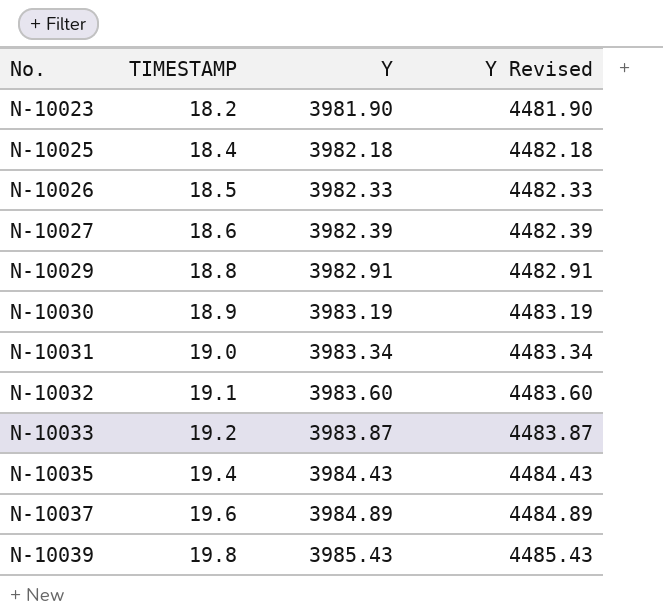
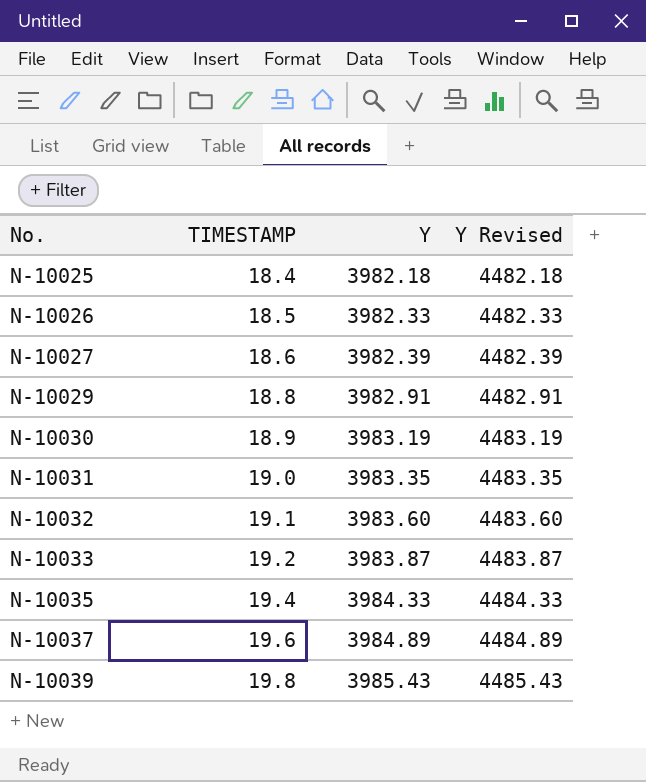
row N-10023: 18.2 | 3981.90 | 4481.90 -> none
N-10031 | Y: 3983.34 -> 3983.35
N-10031 | Y Revised: 4483.34 -> 4483.35
N-10035 | Y: 3984.43 -> 3984.33
N-10035 | Y Revised: 4484.43 -> 4484.33

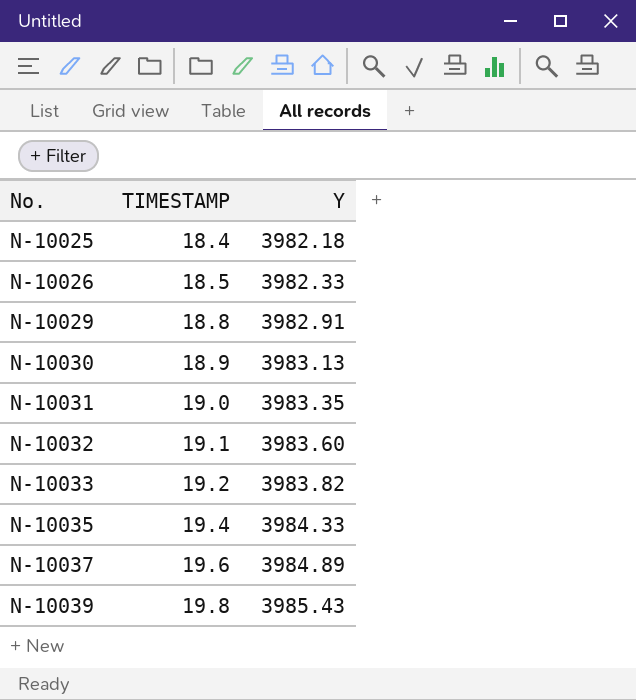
column Y Revised | formula: [Y] + 500 -> none
row N-10027: 18.6 | 3982.39 | 4482.39 -> none
N-10030 | Y: 3983.19 -> 3983.13
N-10033 | Y: 3983.87 -> 3983.82

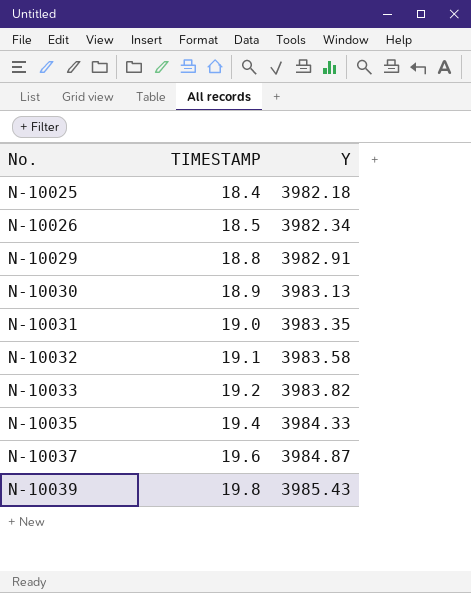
N-10026 | Y: 3982.33 -> 3982.34
N-10032 | Y: 3983.60 -> 3983.58
N-10037 | Y: 3984.89 -> 3984.87

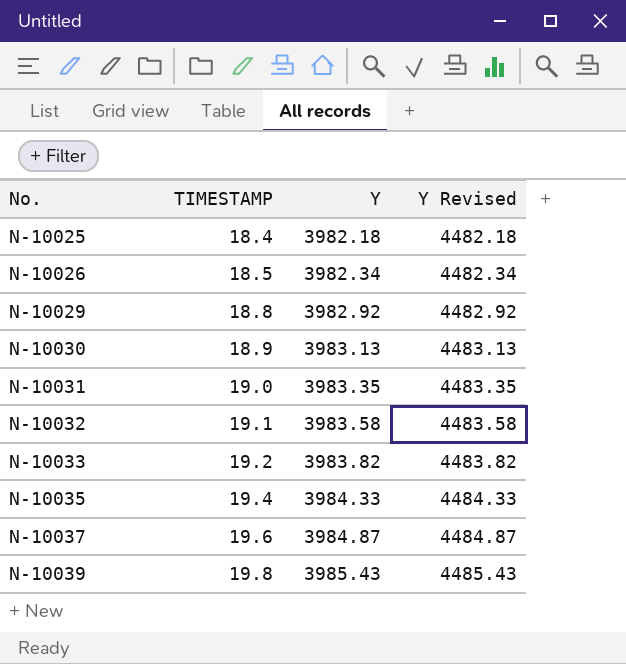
column Y Revised | formula: none -> [Y] + 500
N-10029 | Y: 3982.91 -> 3982.92

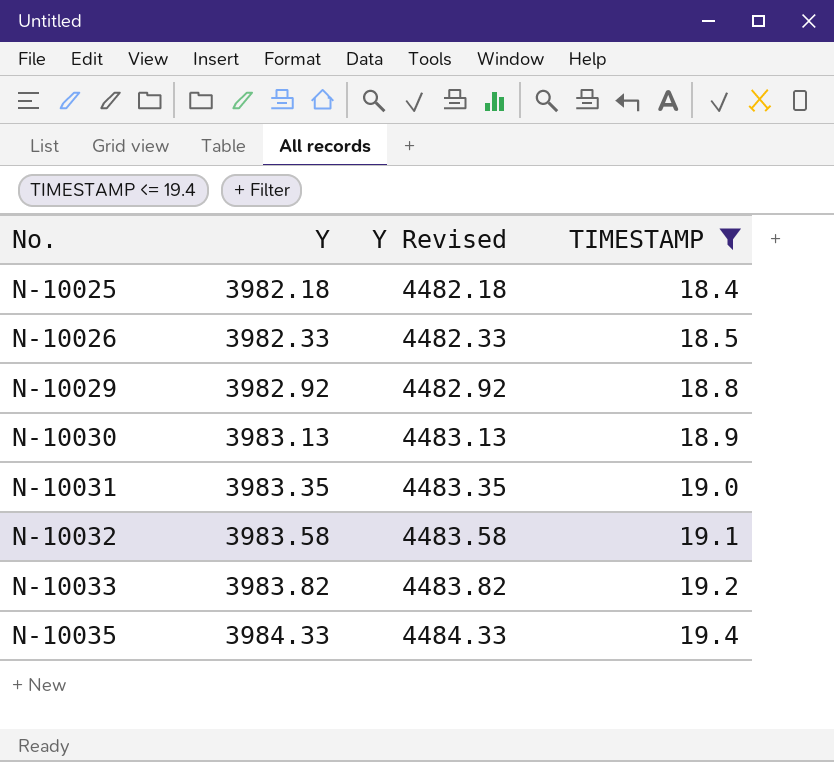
filter: none -> TIMESTAMP <= 19.4
column TIMESTAMP | position: 2 -> 4
N-10026 | Y: 3982.34 -> 3982.33
N-10026 | Y Revised: 4482.34 -> 4482.33

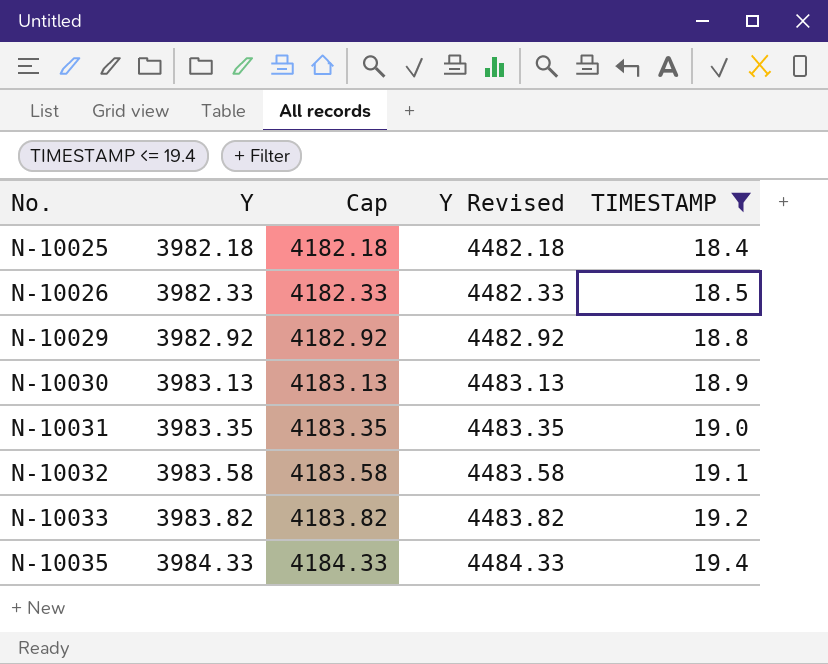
column Cap | formula: none -> [Y] + 200

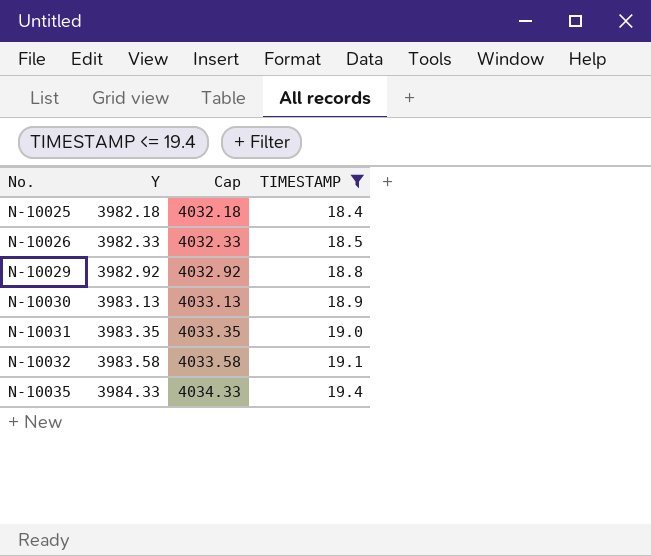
column Y Revised | formula: [Y] + 500 -> none
column Cap | formula: [Y] + 200 -> [Y] + 50
row N-10033: 3983.82 | 4183.82 | 4483.82 | 19.2 -> none

